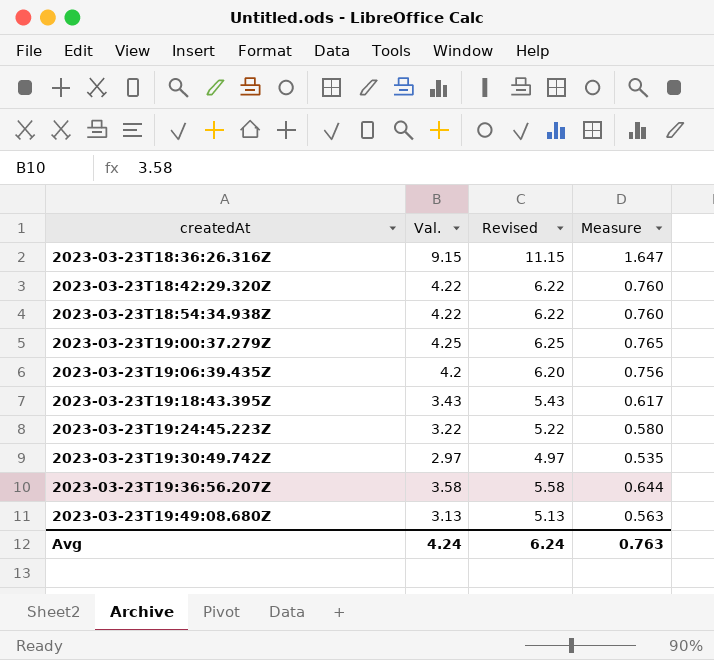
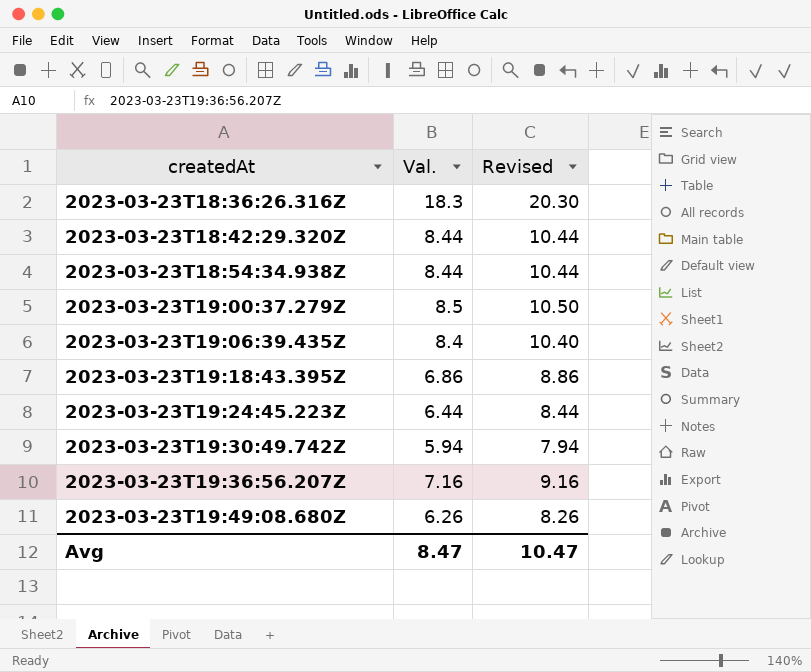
column Measure | formula: [Val.] * 0.18 -> none
2023-03-23T18:36:26.316Z | Val.: 9.15 -> 18.3
2023-03-23T18:36:26.316Z | Revised: 11.15 -> 20.30
2023-03-23T18:42:29.320Z | Val.: 4.22 -> 8.44
2023-03-23T18:42:29.320Z | Revised: 6.22 -> 10.44
2023-03-23T18:54:34.938Z | Val.: 4.22 -> 8.44
2023-03-23T18:54:34.938Z | Revised: 6.22 -> 10.44
2023-03-23T19:00:37.279Z | Val.: 4.25 -> 8.5
2023-03-23T19:00:37.279Z | Revised: 6.25 -> 10.50
2023-03-23T19:06:39.435Z | Val.: 4.2 -> 8.4
2023-03-23T19:06:39.435Z | Revised: 6.20 -> 10.40
2023-03-23T19:18:43.395Z | Val.: 3.43 -> 6.86
2023-03-23T19:18:43.395Z | Revised: 5.43 -> 8.86
2023-03-23T19:24:45.223Z | Val.: 3.22 -> 6.44
2023-03-23T19:24:45.223Z | Revised: 5.22 -> 8.44
2023-03-23T19:30:49.742Z | Val.: 2.97 -> 5.94
2023-03-23T19:30:49.742Z | Revised: 4.97 -> 7.94
2023-03-23T19:36:56.207Z | Val.: 3.58 -> 7.16
2023-03-23T19:36:56.207Z | Revised: 5.58 -> 9.16
2023-03-23T19:49:08.680Z | Val.: 3.13 -> 6.26
2023-03-23T19:49:08.680Z | Revised: 5.13 -> 8.26
Avg | Val.: 4.24 -> 8.47
Avg | Revised: 6.24 -> 10.47

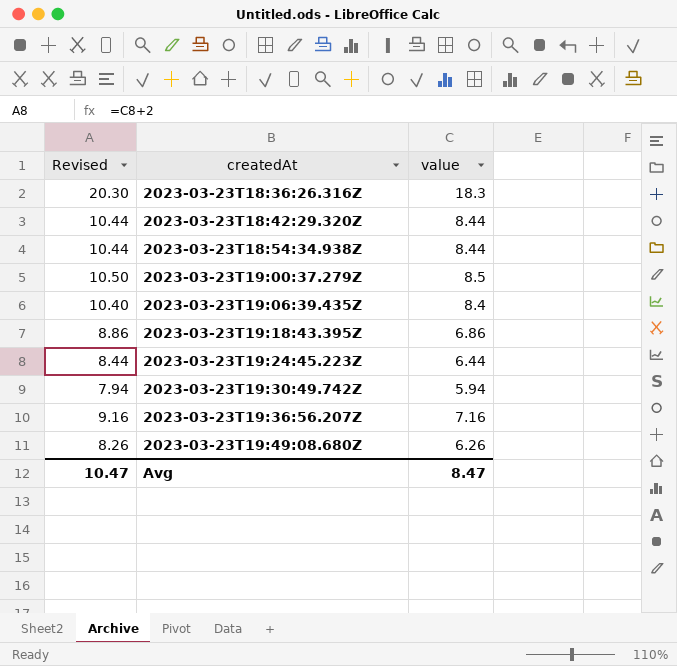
column Revised | position: 3 -> 1
column name: Val. -> value

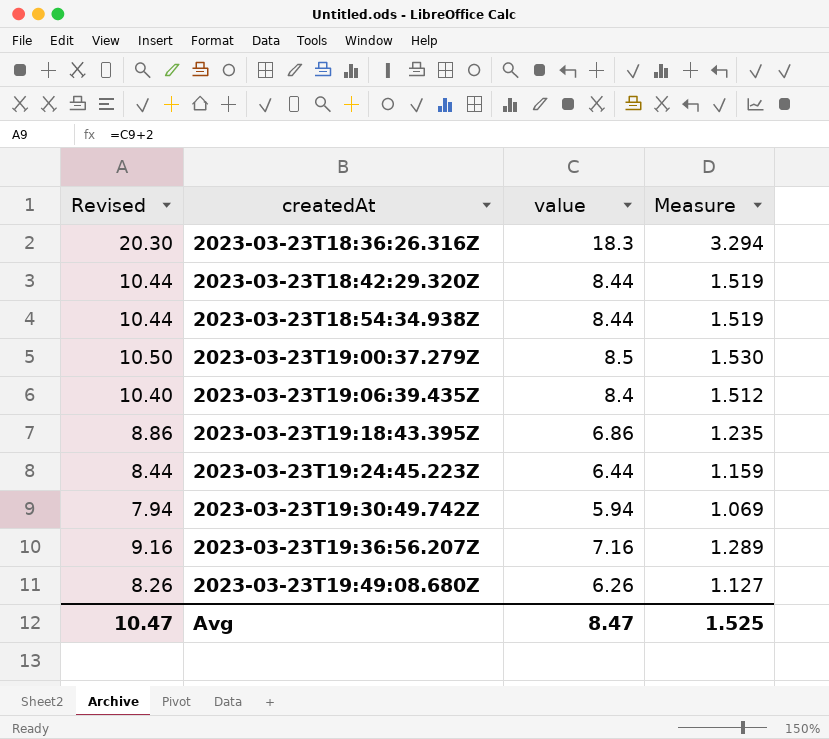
column Measure | formula: none -> [value] * 0.18

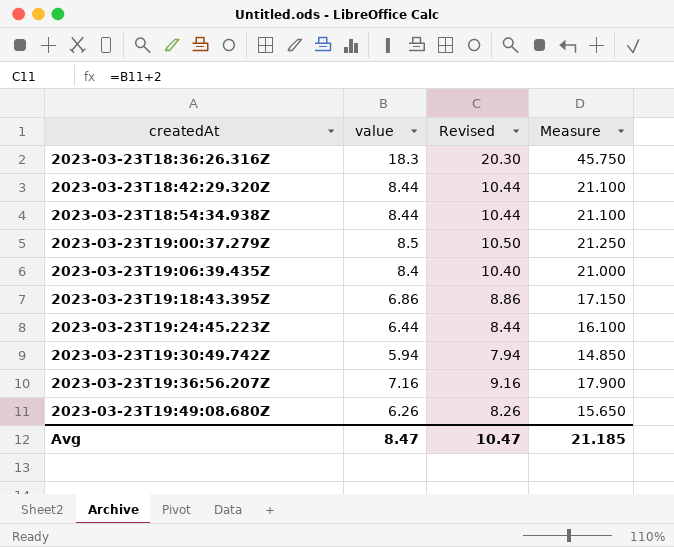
column Revised | position: 1 -> 3
column Measure | formula: [value] * 0.18 -> [value] * 2.5
Avg | Measure: 1.525 -> 21.185

